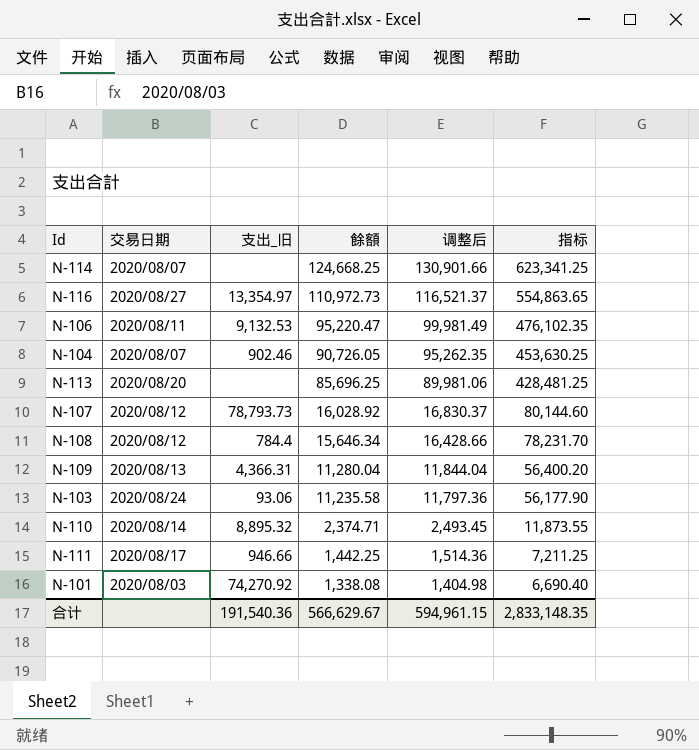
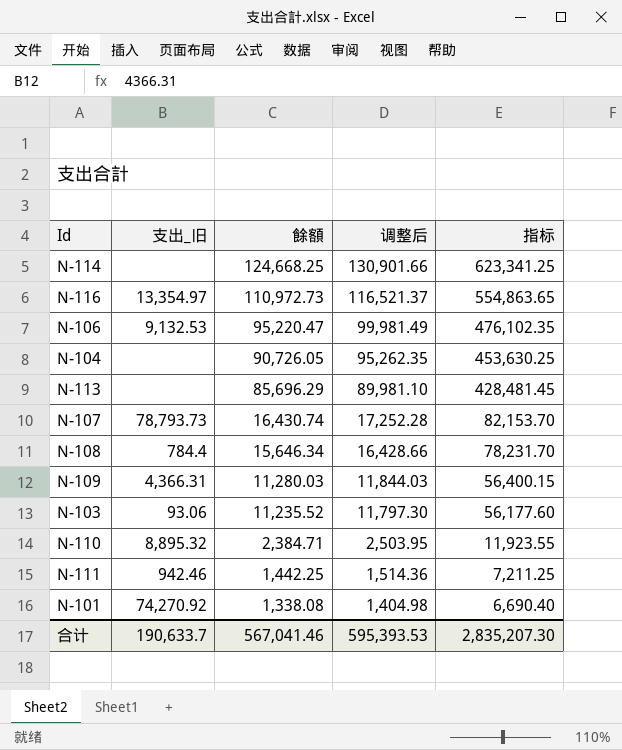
column 交易日期 | position: 2 -> none
N-104 | 支出_旧: 902.46 -> none
N-113 | 餘額: 85,696.25 -> 85,696.29
N-113 | 调整后: 89,981.06 -> 89,981.10
N-113 | 指标: 428,481.25 -> 428,481.45
N-107 | 餘額: 16,028.92 -> 16,430.74
N-107 | 调整后: 16,830.37 -> 17,252.28
N-107 | 指标: 80,144.60 -> 82,153.70
N-109 | 餘額: 11,280.04 -> 11,280.03
N-109 | 调整后: 11,844.04 -> 11,844.03
N-109 | 指标: 56,400.20 -> 56,400.15
N-103 | 餘額: 11,235.58 -> 11,235.52
N-103 | 调整后: 11,797.36 -> 11,797.30
N-103 | 指标: 56,177.90 -> 56,177.60
N-110 | 餘額: 2,374.71 -> 2,384.71
N-110 | 调整后: 2,493.45 -> 2,503.95
N-110 | 指标: 11,873.55 -> 11,923.55
N-111 | 支出_旧: 946.66 -> 942.46
合计 | 支出_旧: 191,540.36 -> 190,633.7
合计 | 餘額: 566,629.67 -> 567,041.46
合计 | 调整后: 594,961.15 -> 595,393.53
合计 | 指标: 2,833,148.35 -> 2,835,207.30

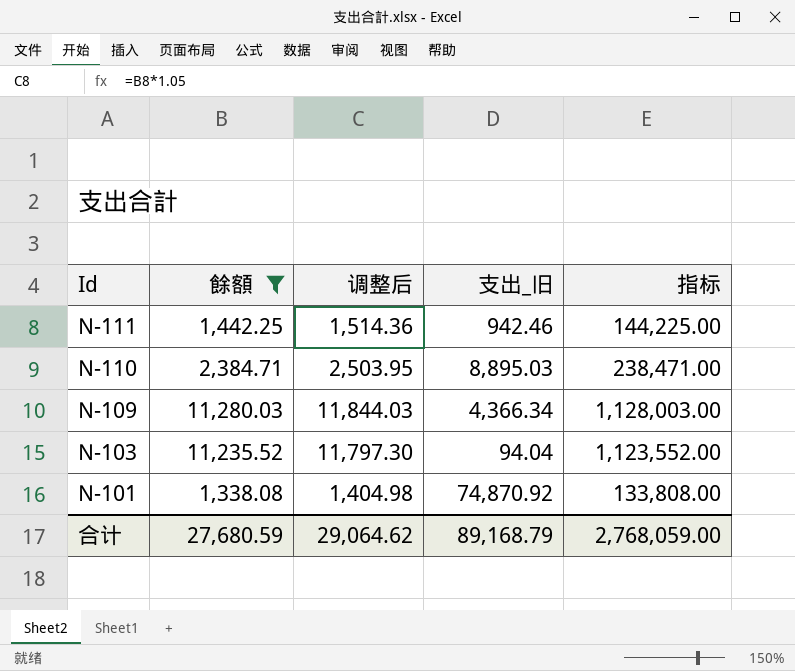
filter: none -> 餘額 <= 11,280.03
row order: 餘額 descending -> Id descending
column 支出_旧 | position: 2 -> 4
column 指标 | formula: [餘額] * 5 -> [餘額] * 100
N-110 | 支出_旧: 8,895.32 -> 8,895.03
N-109 | 支出_旧: 4,366.31 -> 4,366.34
N-103 | 支出_旧: 93.06 -> 94.04
N-101 | 支出_旧: 74,270.92 -> 74,870.92
合计 | 餘額: 567,041.46 -> 27,680.59
合计 | 调整后: 595,393.53 -> 29,064.62
合计 | 支出_旧: 190,633.7 -> 89,168.79
合计 | 指标: 2,835,207.30 -> 2,768,059.00

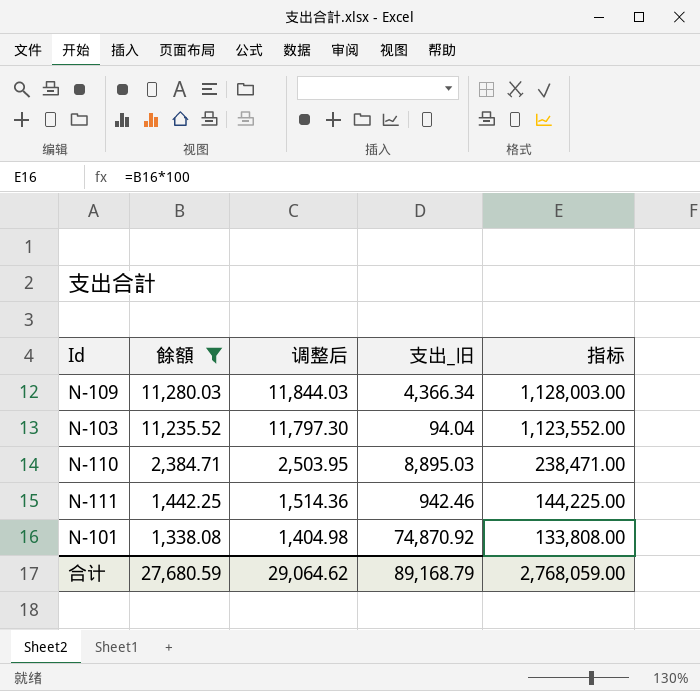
row order: Id descending -> 餘額 descending

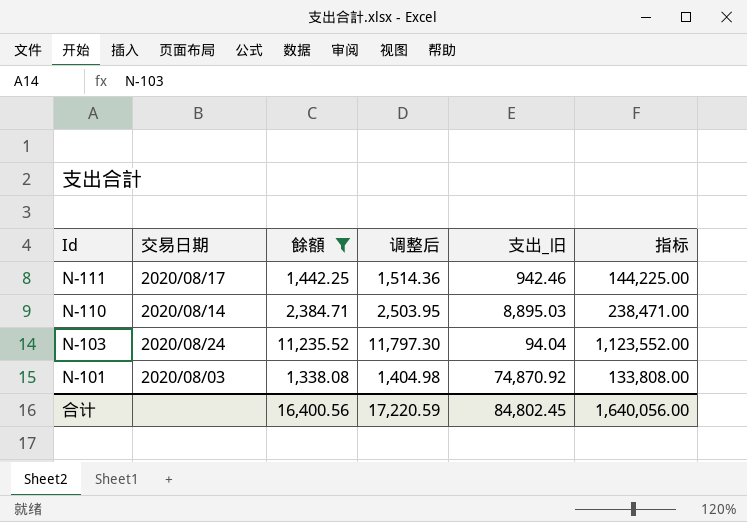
row order: 餘額 descending -> Id descending
column 交易日期 | position: none -> 2
row N-109: 11,280.03 | 11,844.03 | 4,366.34 | 1,128,003.00 -> none
合计 | 餘額: 27,680.59 -> 16,400.56
合计 | 调整后: 29,064.62 -> 17,220.59
合计 | 支出_旧: 89,168.79 -> 84,802.45
合计 | 指标: 2,768,059.00 -> 1,640,056.00

